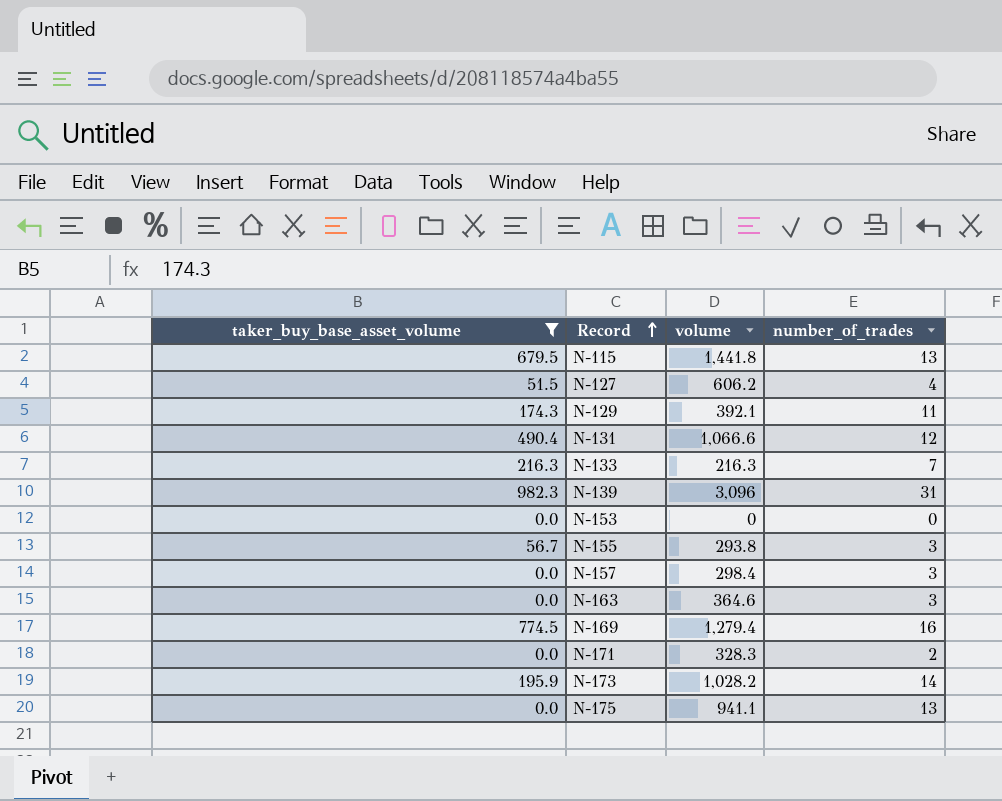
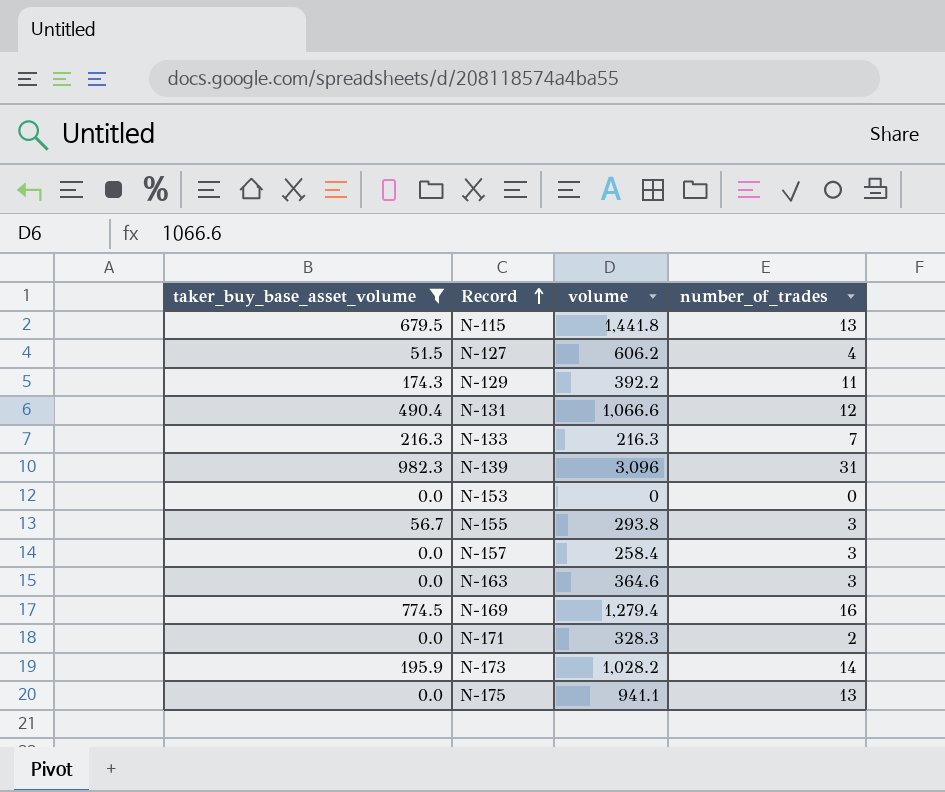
N-129 | volume: 392.1 -> 392.2
N-157 | volume: 298.4 -> 258.4

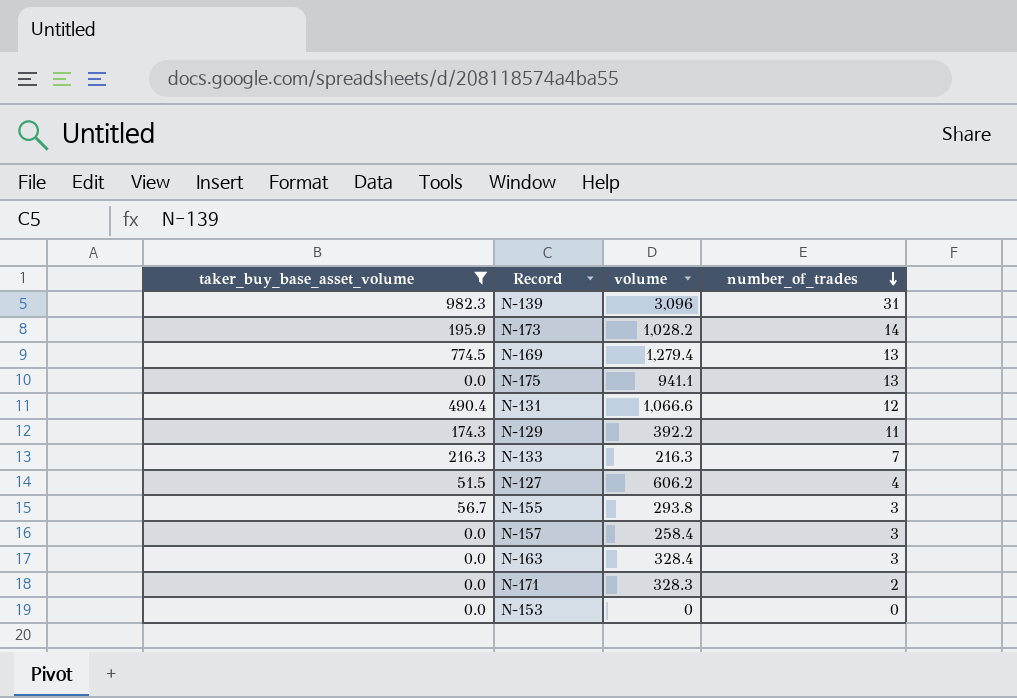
row order: Record ascending -> number_of_trades descending
row N-115: 679.5 | 1,441.8 | 13 -> none
N-169 | number_of_trades: 16 -> 13
N-163 | volume: 364.6 -> 328.4

